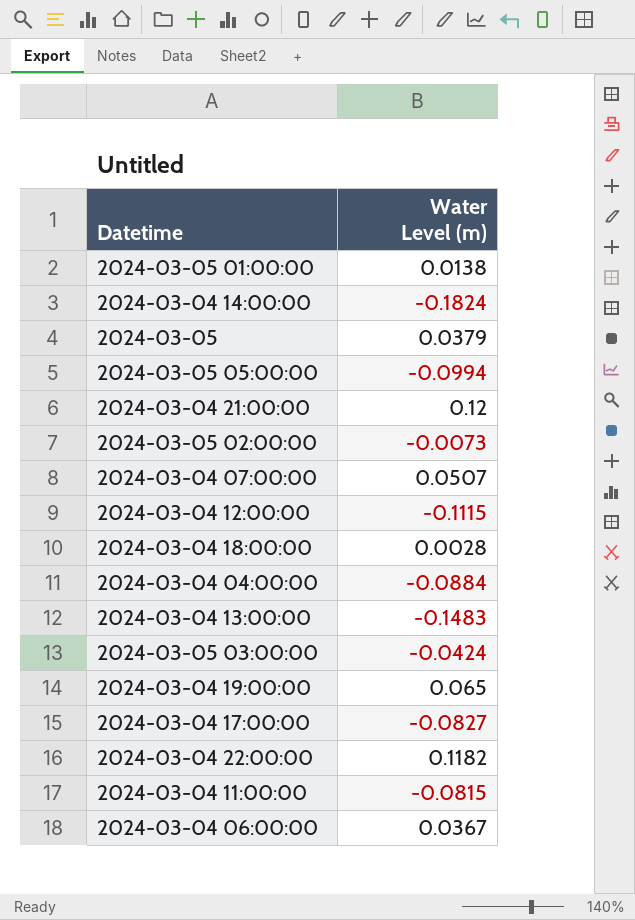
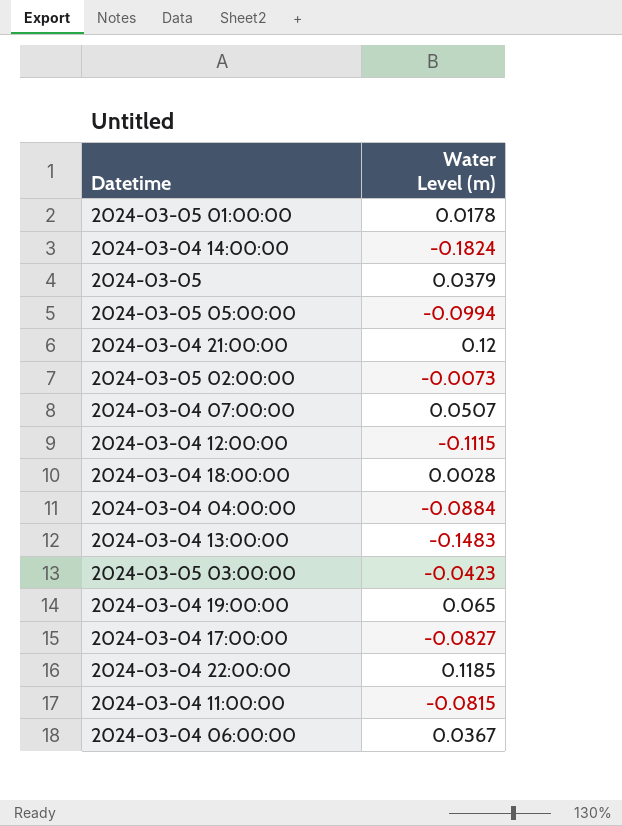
2024-03-05 01:00:00 | Water Level (m): 0.0138 -> 0.0178
2024-03-05 03:00:00 | Water Level (m): -0.0424 -> -0.0423
2024-03-04 22:00:00 | Water Level (m): 0.1182 -> 0.1185

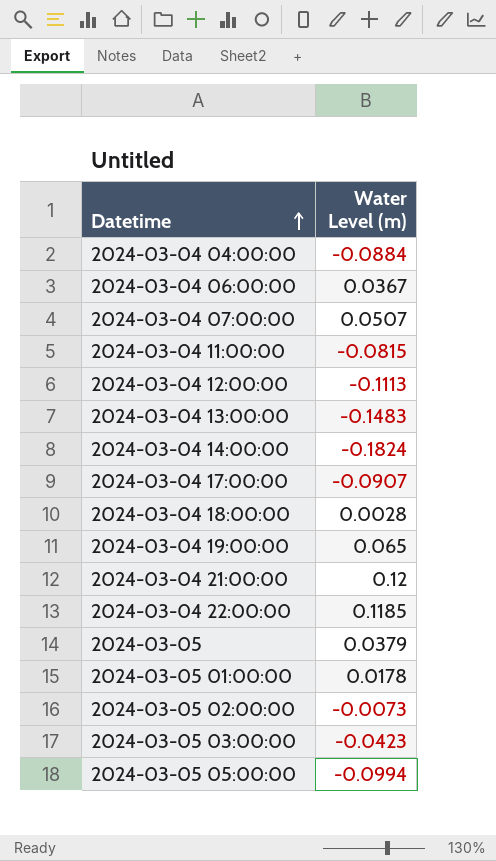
row order: none -> Datetime ascending
2024-03-04 12:00:00 | Water Level (m): -0.1115 -> -0.1113
2024-03-04 17:00:00 | Water Level (m): -0.0827 -> -0.0907

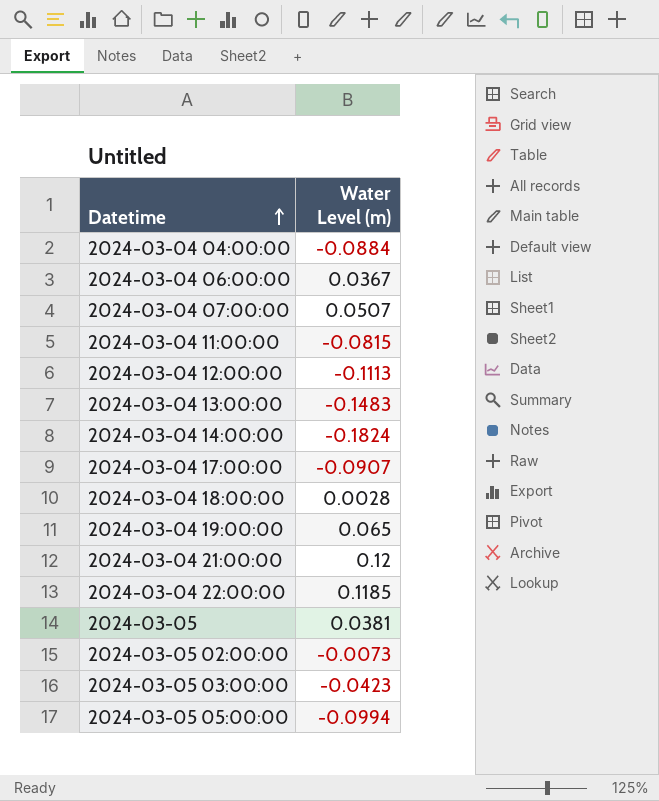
row 2024-03-05 01:00:00: 0.0178 -> none
2024-03-05 | Water Level (m): 0.0379 -> 0.0381

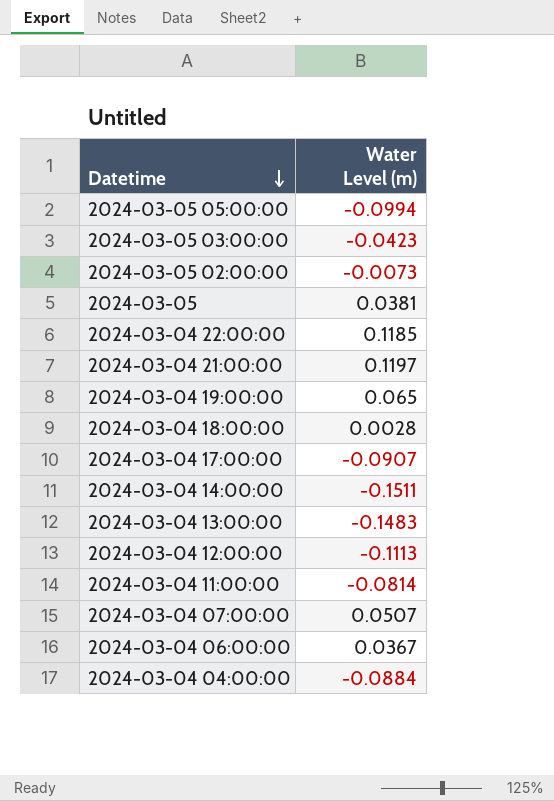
row order: Datetime ascending -> Datetime descending
2024-03-04 21:00:00 | Water Level (m): 0.12 -> 0.1197
2024-03-04 14:00:00 | Water Level (m): -0.1824 -> -0.1511
2024-03-04 11:00:00 | Water Level (m): -0.0815 -> -0.0814

